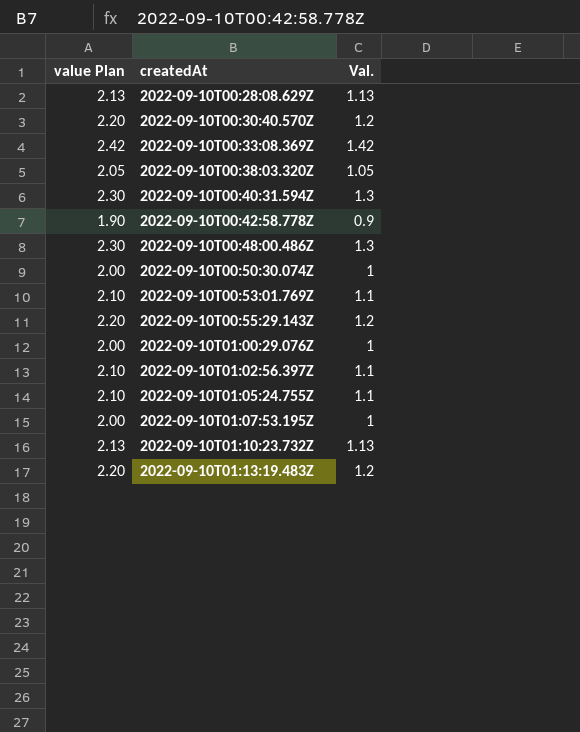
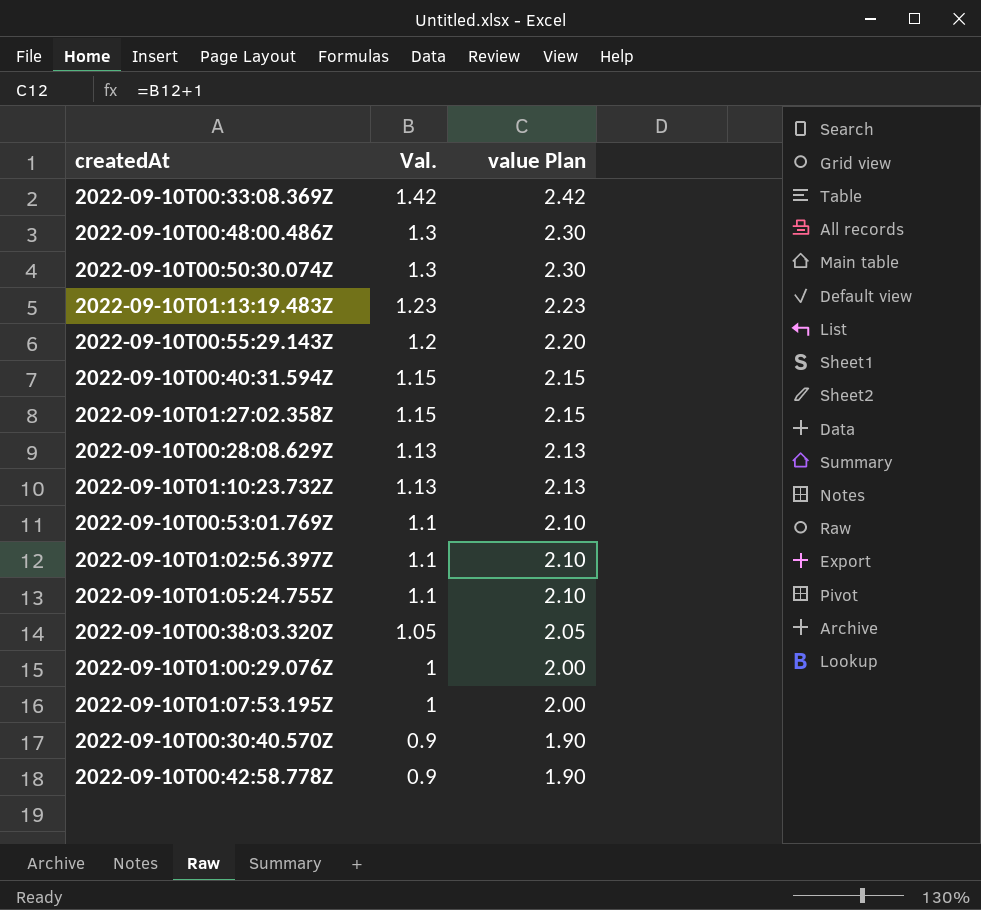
row order: createdAt ascending -> Val. descending
column value Plan | position: 1 -> 3
2022-09-10T00:50:30.074Z | Val.: 1 -> 1.3
2022-09-10T00:50:30.074Z | value Plan: 2.00 -> 2.30
2022-09-10T01:13:19.483Z | Val.: 1.2 -> 1.23
2022-09-10T01:13:19.483Z | value Plan: 2.20 -> 2.23
2022-09-10T00:40:31.594Z | Val.: 1.3 -> 1.15
2022-09-10T00:40:31.594Z | value Plan: 2.30 -> 2.15
row 2022-09-10T01:27:02.358Z: none -> 1.15 | 2.15
2022-09-10T00:30:40.570Z | Val.: 1.2 -> 0.9
2022-09-10T00:30:40.570Z | value Plan: 2.20 -> 1.90

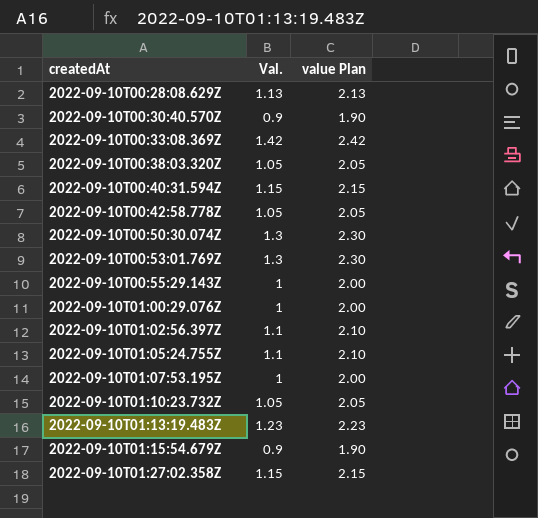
row order: Val. descending -> createdAt ascending
row 2022-09-10T00:48:00.486Z: 1.3 | 2.30 -> none
2022-09-10T00:42:58.778Z | Val.: 0.9 -> 1.05
2022-09-10T00:42:58.778Z | value Plan: 1.90 -> 2.05
2022-09-10T00:53:01.769Z | Val.: 1.1 -> 1.3
2022-09-10T00:53:01.769Z | value Plan: 2.10 -> 2.30
2022-09-10T00:55:29.143Z | Val.: 1.2 -> 1
2022-09-10T00:55:29.143Z | value Plan: 2.20 -> 2.00
2022-09-10T01:10:23.732Z | Val.: 1.13 -> 1.05
2022-09-10T01:10:23.732Z | value Plan: 2.13 -> 2.05
row 2022-09-10T01:15:54.679Z: none -> 0.9 | 1.90

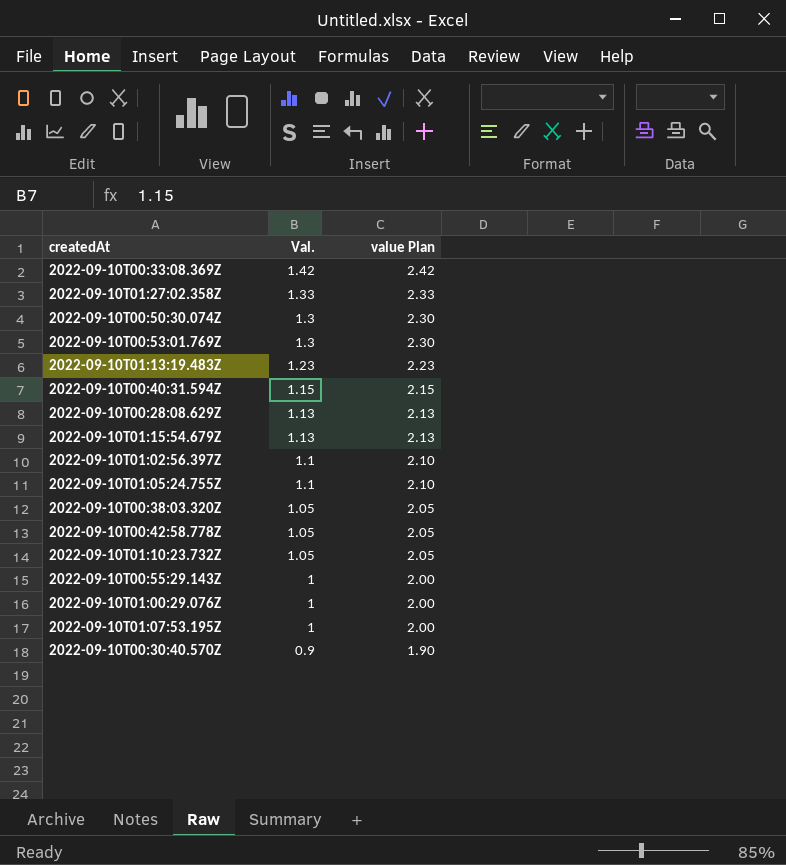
row order: createdAt ascending -> Val. descending
2022-09-10T01:27:02.358Z | Val.: 1.15 -> 1.33
2022-09-10T01:27:02.358Z | value Plan: 2.15 -> 2.33
2022-09-10T01:15:54.679Z | Val.: 0.9 -> 1.13
2022-09-10T01:15:54.679Z | value Plan: 1.90 -> 2.13

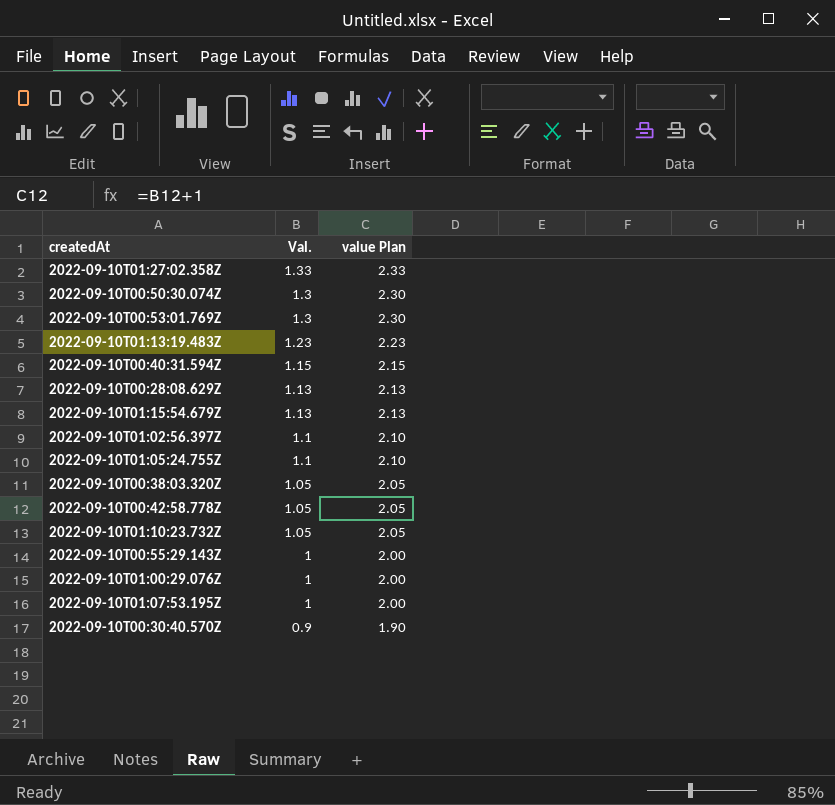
row 2022-09-10T00:33:08.369Z: 1.42 | 2.42 -> none

